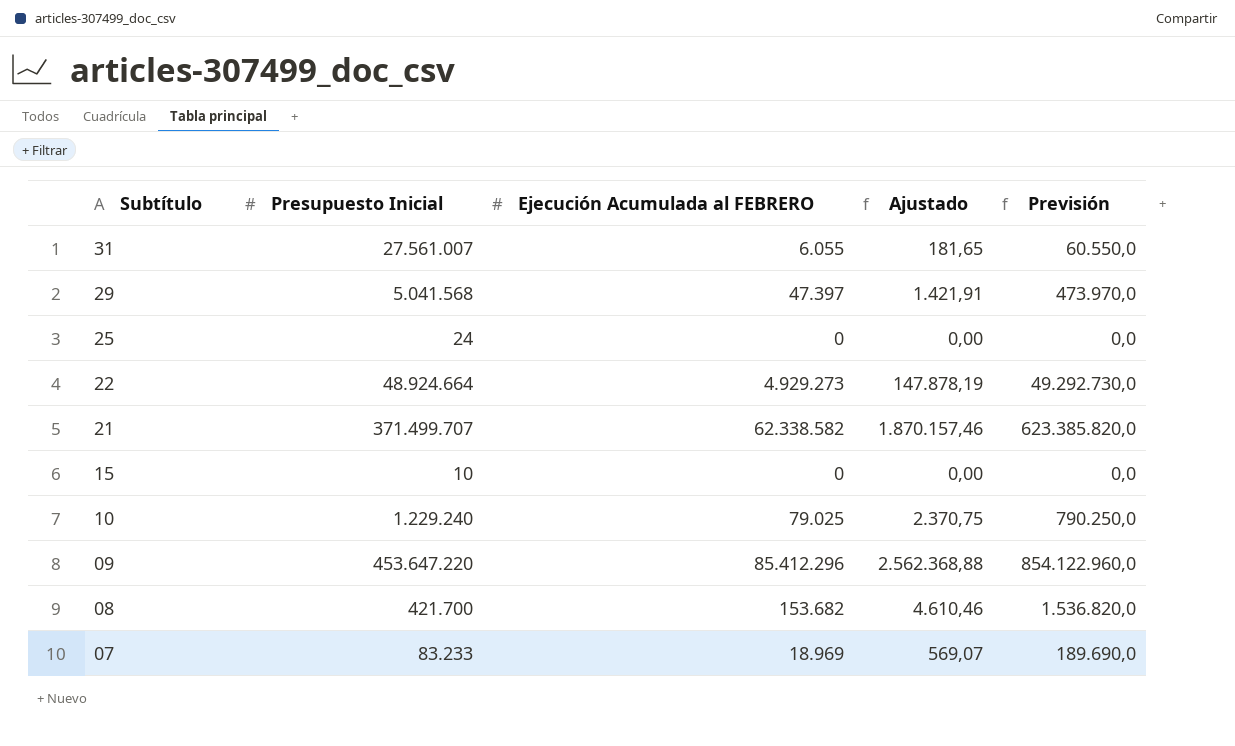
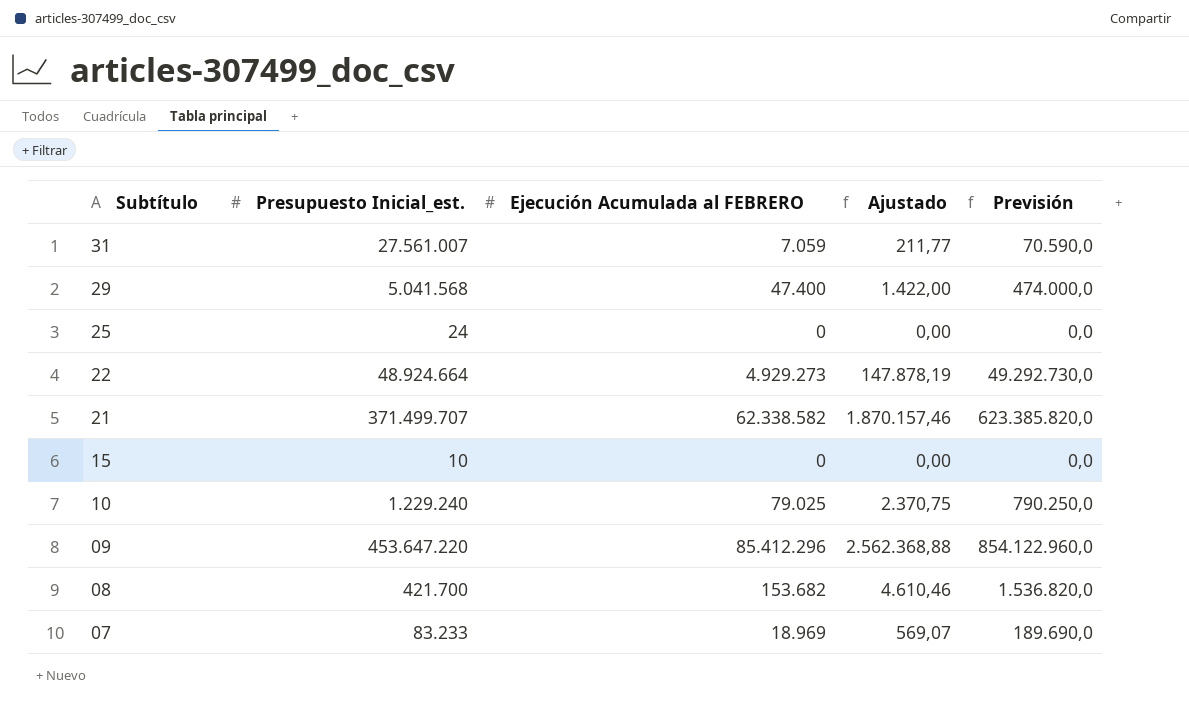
column name: Presupuesto Inicial -> Presupuesto Inicial_est.
31 | Ejecución Acumulada al FEBRERO: 6.055 -> 7.059
31 | Ajustado: 181,65 -> 211,77
31 | Previsión: 60.550,0 -> 70.590,0
29 | Ejecución Acumulada al FEBRERO: 47.397 -> 47.400
29 | Ajustado: 1.421,91 -> 1.422,00
29 | Previsión: 473.970,0 -> 474.000,0

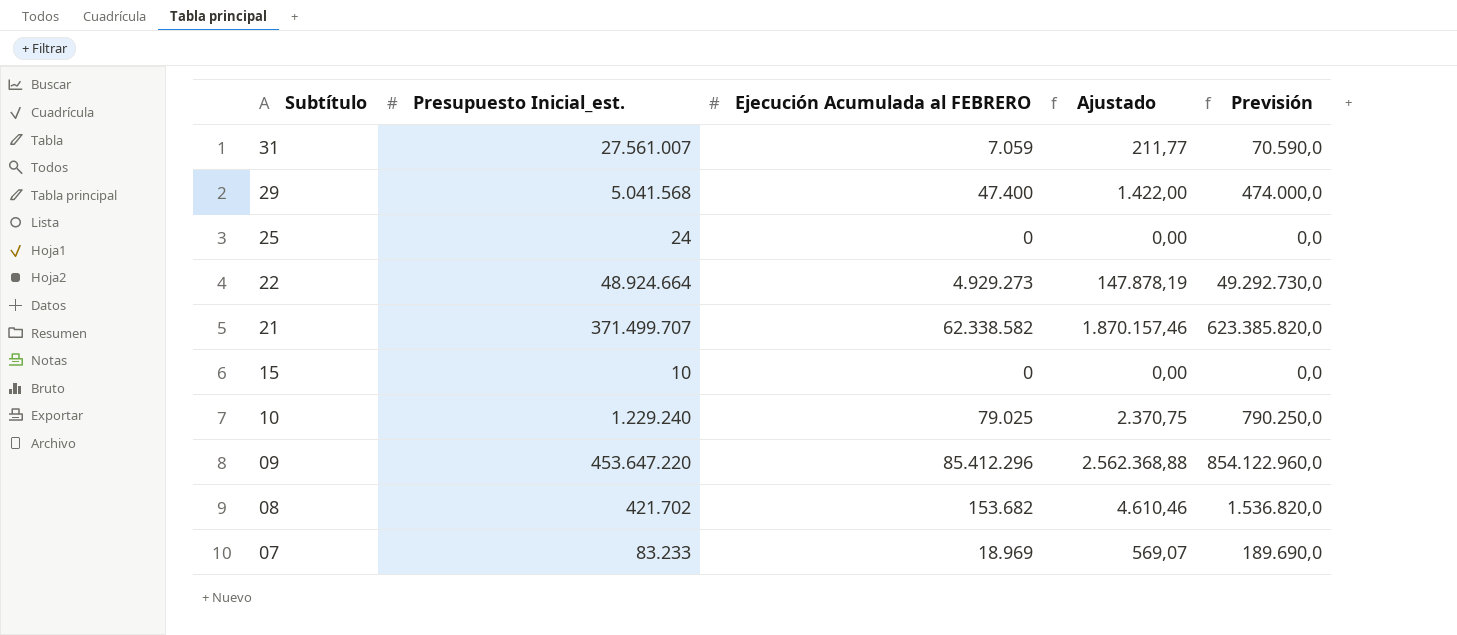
08 | Presupuesto Inicial_est.: 421.700 -> 421.702

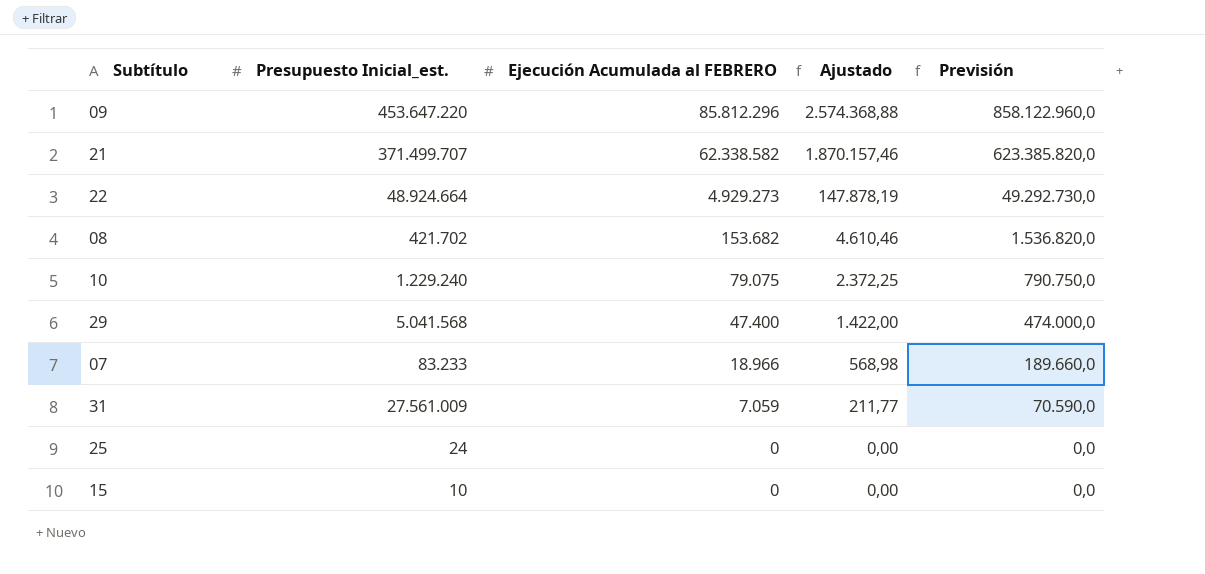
row order: Subtítulo descending -> Ejecución Acumulada al FEBRERO descending
09 | Ejecución Acumulada al FEBRERO: 85.412.296 -> 85.812.296
09 | Ajustado: 2.562.368,88 -> 2.574.368,88
09 | Previsión: 854.122.960,0 -> 858.122.960,0
10 | Ejecución Acumulada al FEBRERO: 79.025 -> 79.075
10 | Ajustado: 2.370,75 -> 2.372,25
10 | Previsión: 790.250,0 -> 790.750,0
07 | Ejecución Acumulada al FEBRERO: 18.969 -> 18.966
07 | Ajustado: 569,07 -> 568,98
07 | Previsión: 189.690,0 -> 189.660,0
31 | Presupuesto Inicial_est.: 27.561.007 -> 27.561.009

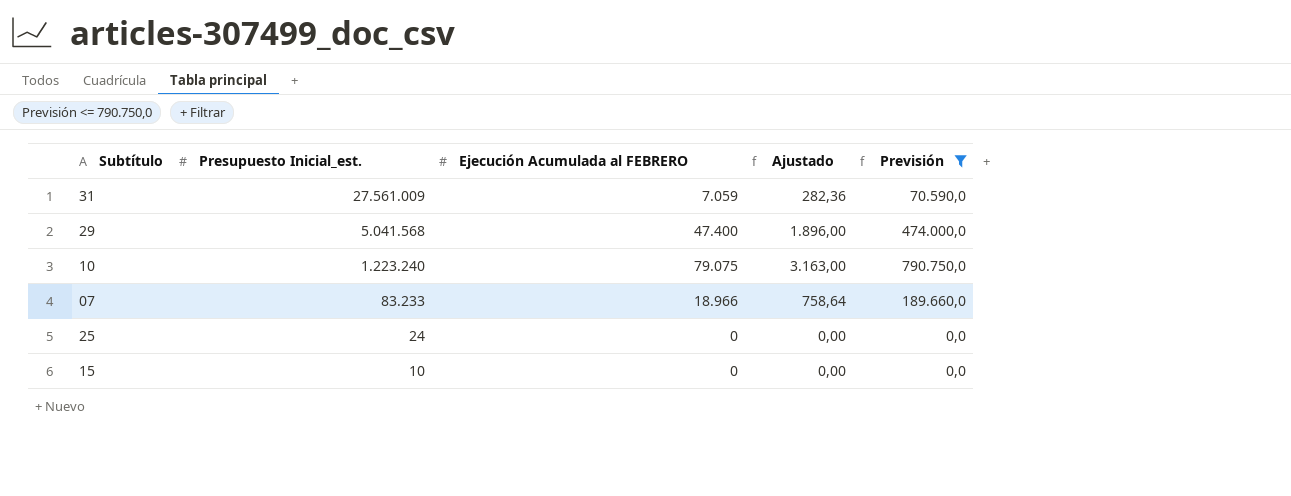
filter: none -> Previsión <= 790.750,0
row order: Ejecución Acumulada al FEBRERO descending -> Presupuesto Inicial_est. descending
column Ajustado | formula: [Ejecución Acumulada al FEBRERO] * 0,03 -> [Ejecución Acumulada al FEBRERO] * 0,04
10 | Presupuesto Inicial_est.: 1.229.240 -> 1.223.240

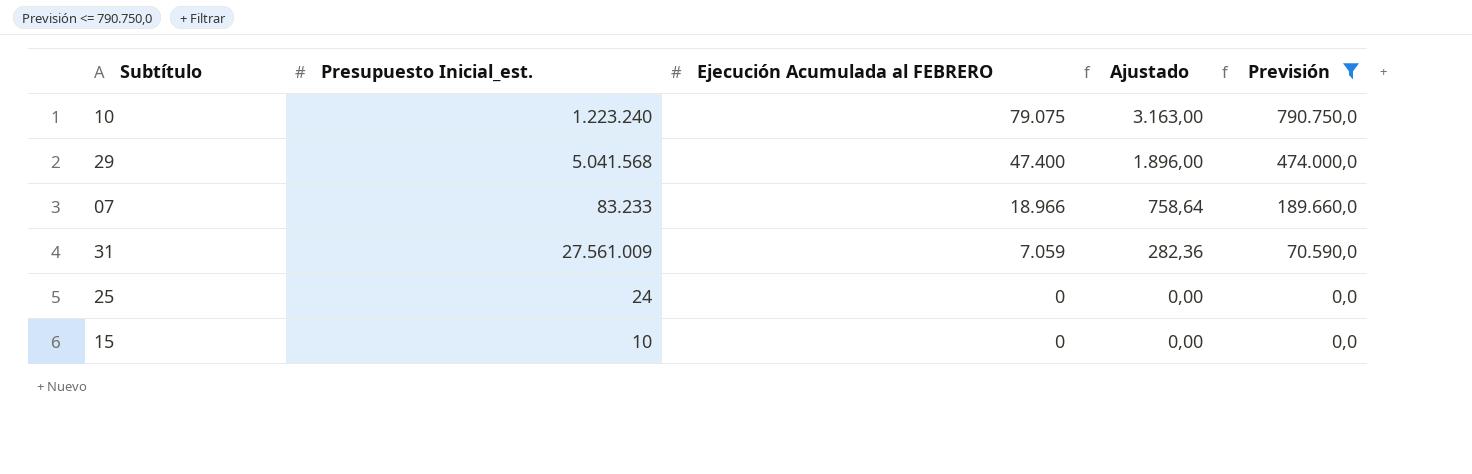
row order: Presupuesto Inicial_est. descending -> Ejecución Acumulada al FEBRERO descending

